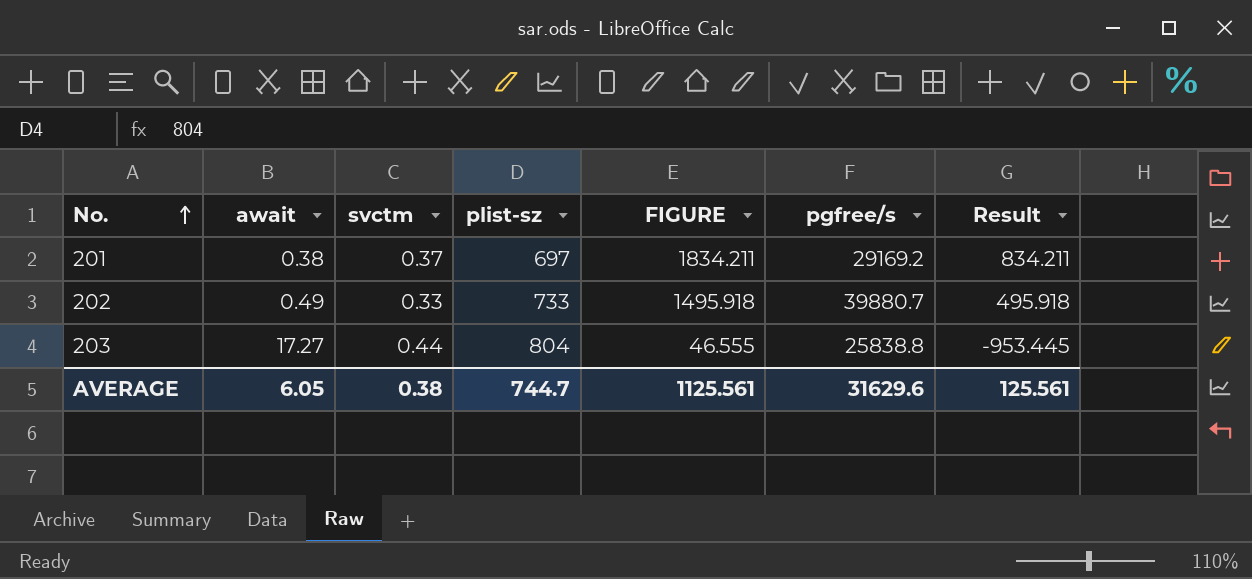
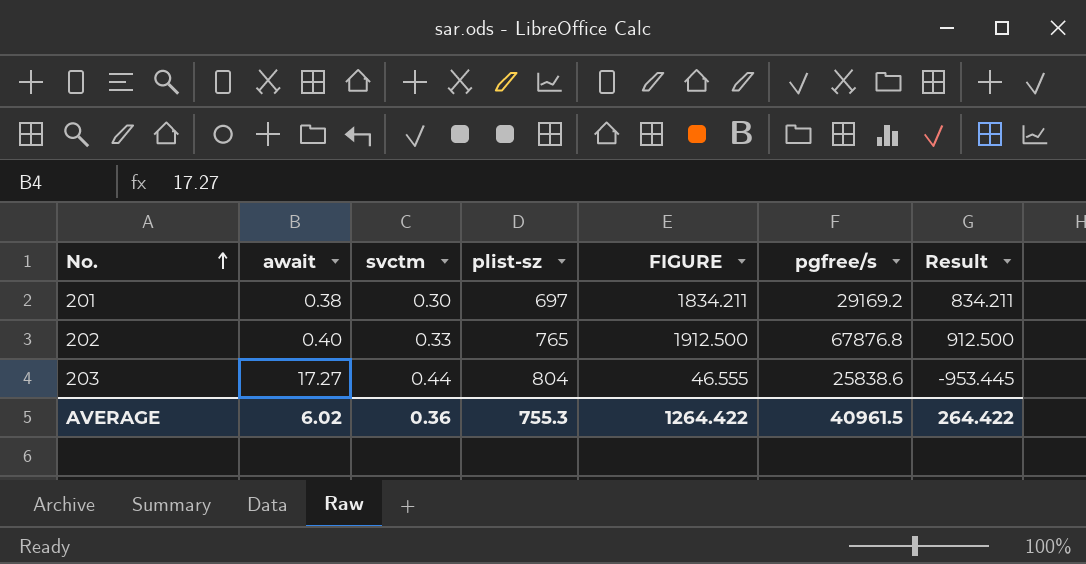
201 | svctm: 0.37 -> 0.30
202 | await: 0.49 -> 0.40
202 | plist-sz: 733 -> 765
202 | FIGURE: 1495.918 -> 1912.500
202 | pgfree/s: 39880.7 -> 67876.8
202 | Result: 495.918 -> 912.500
203 | pgfree/s: 25838.8 -> 25838.6
AVERAGE | await: 6.05 -> 6.02
AVERAGE | svctm: 0.38 -> 0.36
AVERAGE | plist-sz: 744.7 -> 755.3
AVERAGE | FIGURE: 1125.561 -> 1264.422
AVERAGE | pgfree/s: 31629.6 -> 40961.5
AVERAGE | Result: 125.561 -> 264.422

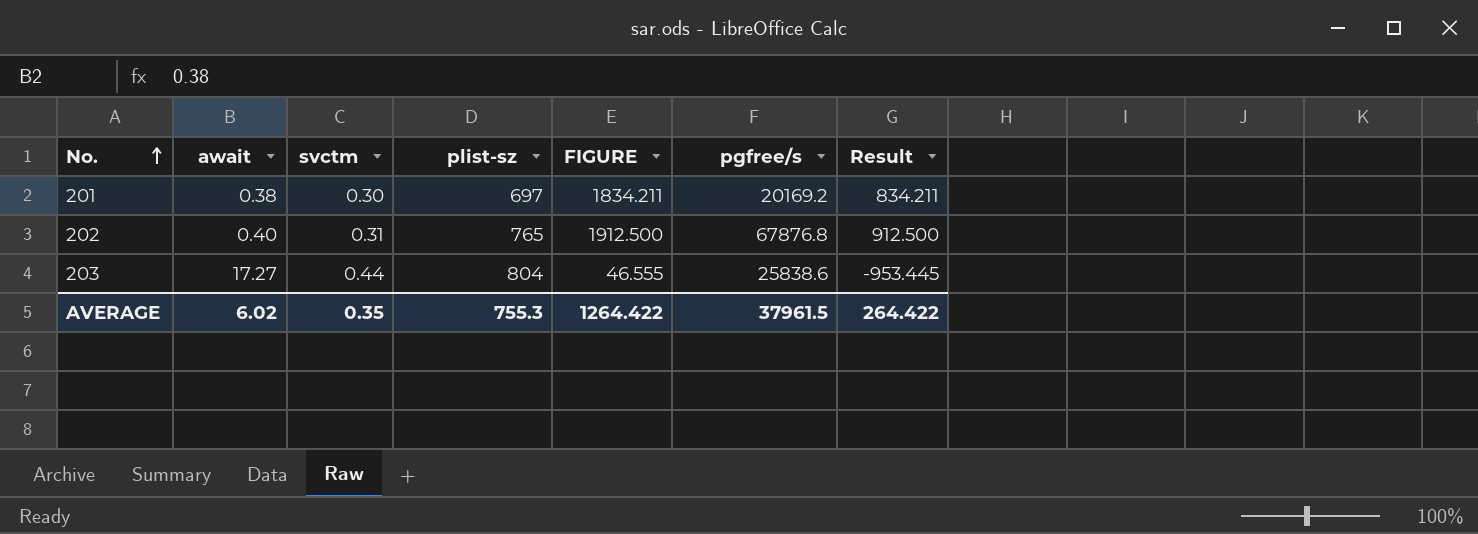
201 | pgfree/s: 29169.2 -> 20169.2
202 | svctm: 0.33 -> 0.31
AVERAGE | svctm: 0.36 -> 0.35
AVERAGE | pgfree/s: 40961.5 -> 37961.5

